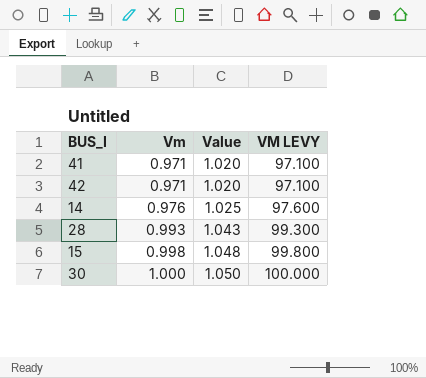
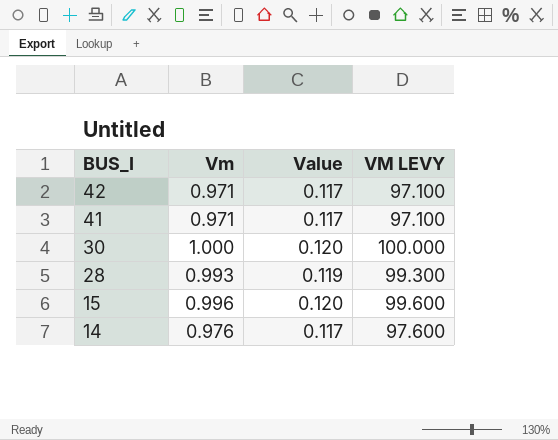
row order: Vm ascending -> BUS_I descending
column Value | formula: [Vm] * 1.05 -> [Vm] * 0.12
15 | Vm: 0.998 -> 0.996
15 | VM LEVY: 99.800 -> 99.600

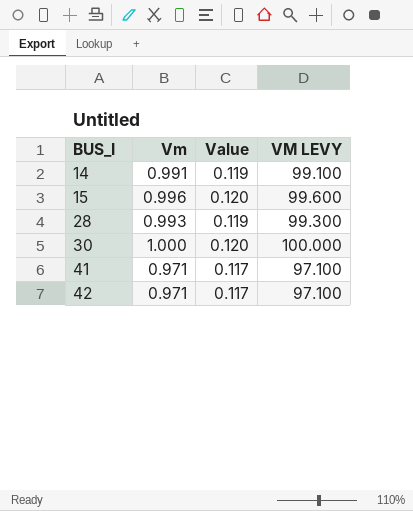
row order: BUS_I descending -> BUS_I ascending
14 | Vm: 0.976 -> 0.991
14 | Value: 0.117 -> 0.119
14 | VM LEVY: 97.600 -> 99.100

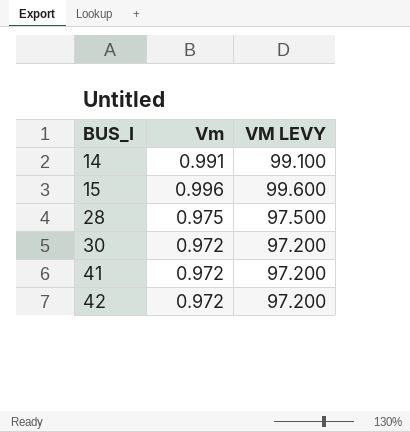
column Value | formula: [Vm] * 0.12 -> none
28 | Vm: 0.993 -> 0.975
28 | VM LEVY: 99.300 -> 97.500
30 | Vm: 1.000 -> 0.972
30 | VM LEVY: 100.000 -> 97.200
41 | Vm: 0.971 -> 0.972
41 | VM LEVY: 97.100 -> 97.200
42 | Vm: 0.971 -> 0.972
42 | VM LEVY: 97.100 -> 97.200

